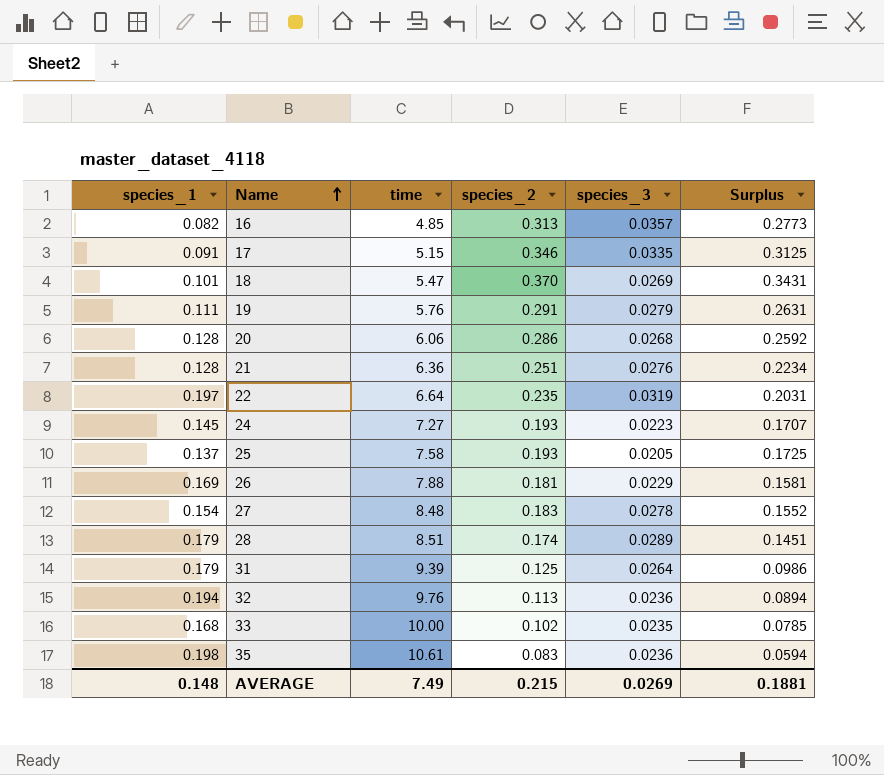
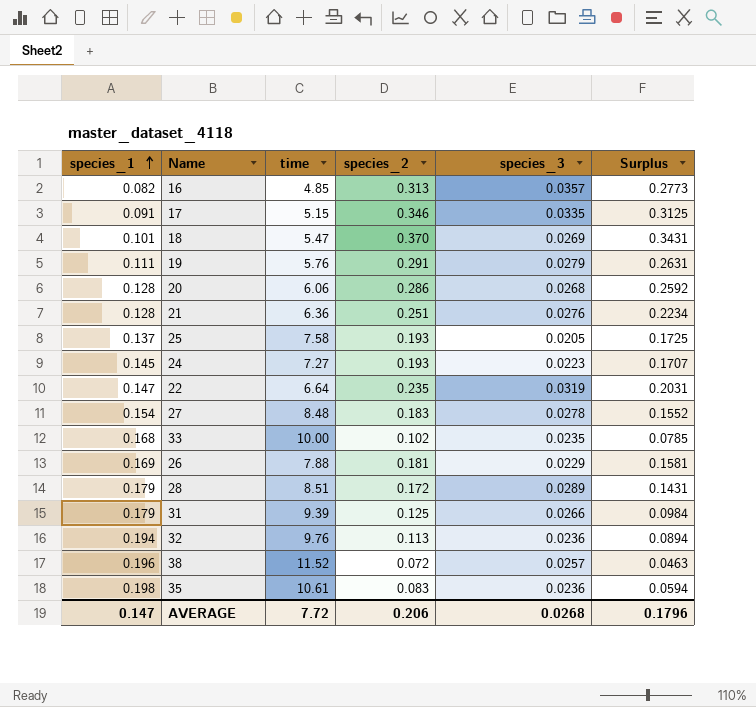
row order: Name ascending -> species_1 ascending
22 | species_1: 0.197 -> 0.147
28 | species_2: 0.174 -> 0.172
28 | Surplus: 0.1451 -> 0.1431
31 | species_3: 0.0264 -> 0.0266
31 | Surplus: 0.0986 -> 0.0984
row 38: none -> 0.196 | 11.52 | 0.072 | 0.0257 | 0.0463
AVERAGE | species_1: 0.148 -> 0.147
AVERAGE | time: 7.49 -> 7.72
AVERAGE | species_2: 0.215 -> 0.206
AVERAGE | species_3: 0.0269 -> 0.0268
AVERAGE | Surplus: 0.1881 -> 0.1796

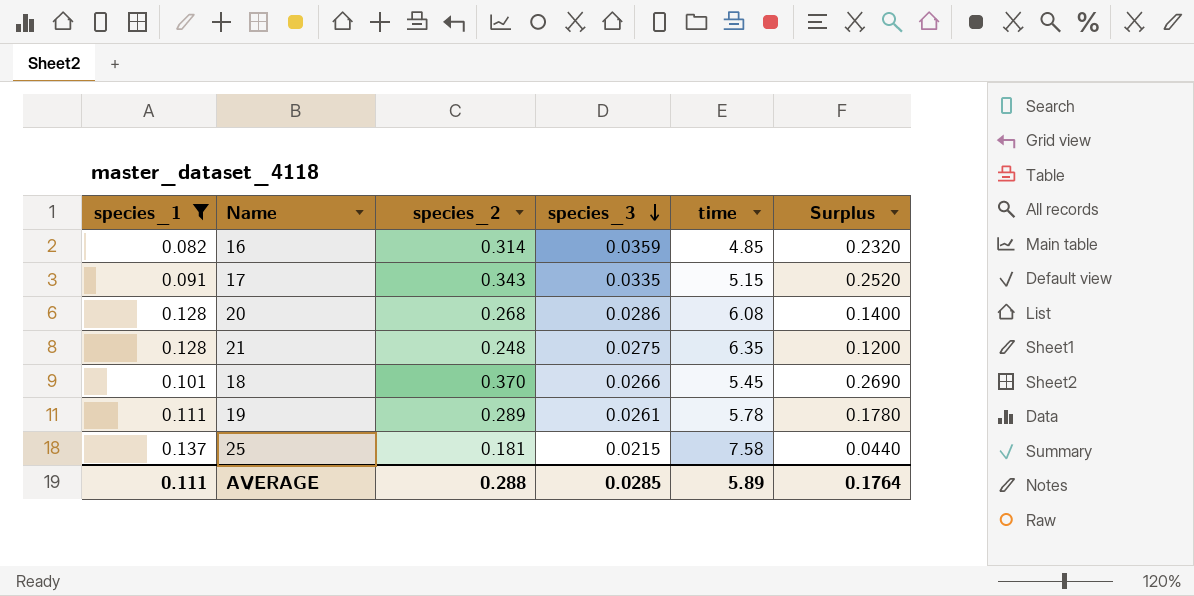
filter: none -> species_1 <= 0.137
row order: species_1 ascending -> species_3 descending
column time | position: 3 -> 5
column Surplus | formula: [species_2] - [species_3] -> [species_2] - [species_1]
16 | species_2: 0.313 -> 0.314
16 | species_3: 0.0357 -> 0.0359
17 | species_2: 0.346 -> 0.343
20 | species_2: 0.286 -> 0.268
20 | species_3: 0.0268 -> 0.0286
20 | time: 6.06 -> 6.08
21 | species_2: 0.251 -> 0.248
21 | species_3: 0.0276 -> 0.0275
21 | time: 6.36 -> 6.35
18 | species_3: 0.0269 -> 0.0266
18 | time: 5.47 -> 5.45
19 | species_2: 0.291 -> 0.289
19 | species_3: 0.0279 -> 0.0261
19 | time: 5.76 -> 5.78
25 | species_2: 0.193 -> 0.181
25 | species_3: 0.0205 -> 0.0215
AVERAGE | species_1: 0.147 -> 0.111
AVERAGE | species_2: 0.206 -> 0.288
AVERAGE | species_3: 0.0268 -> 0.0285
AVERAGE | time: 7.72 -> 5.89
AVERAGE | Surplus: 0.1796 -> 0.1764

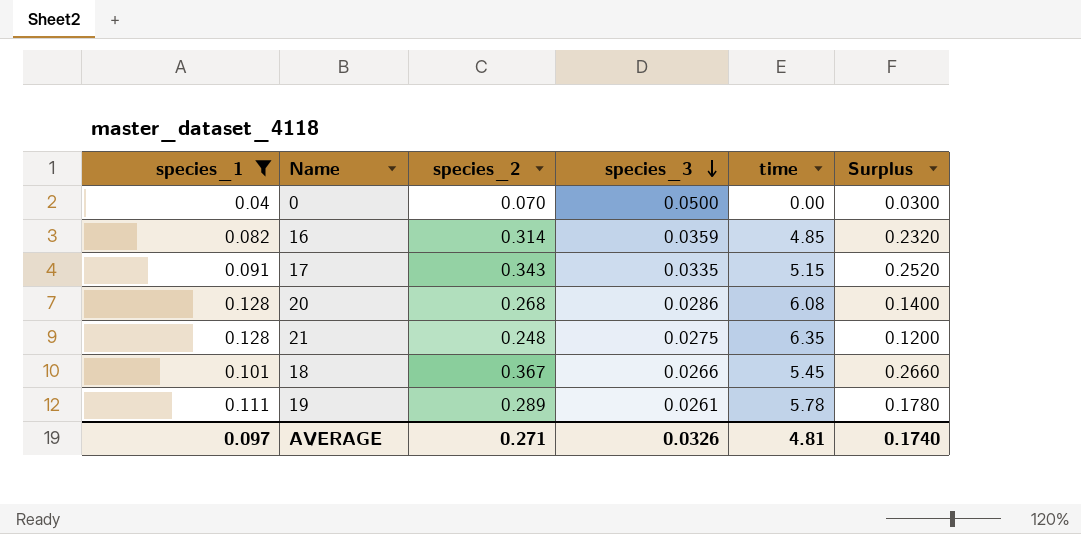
row 25: 0.137 | 0.181 | 0.0215 | 7.58 | 0.0440 -> none
row 0: none -> 0.04 | 0.070 | 0.0500 | 0.00 | 0.0300
18 | species_2: 0.370 -> 0.367
18 | Surplus: 0.2690 -> 0.2660
AVERAGE | species_1: 0.111 -> 0.097
AVERAGE | species_2: 0.288 -> 0.271
AVERAGE | species_3: 0.0285 -> 0.0326
AVERAGE | time: 5.89 -> 4.81
AVERAGE | Surplus: 0.1764 -> 0.1740

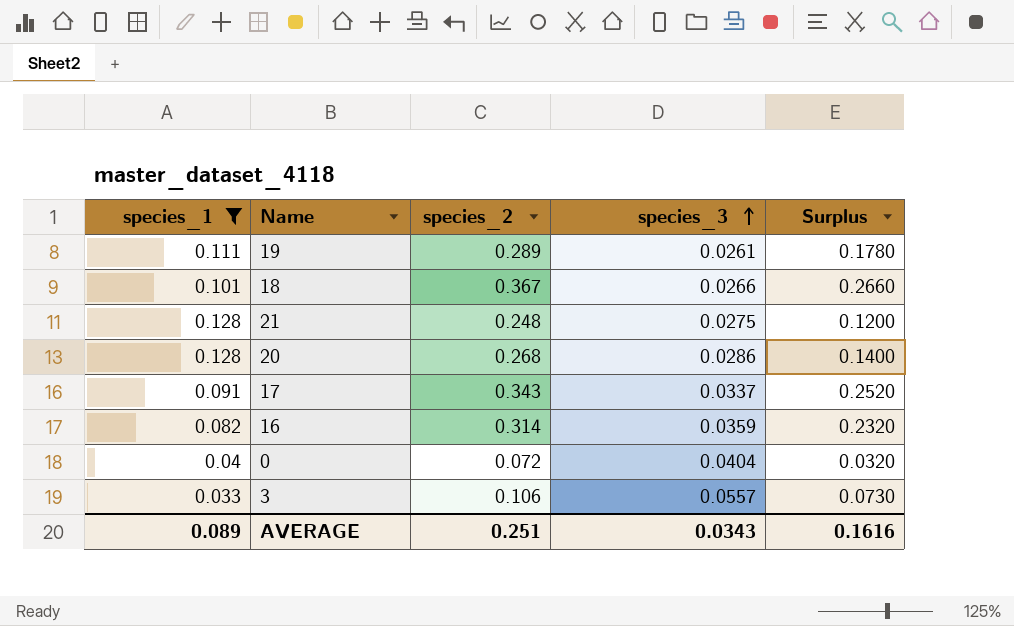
row order: species_3 descending -> species_3 ascending
column time | position: 5 -> none
17 | species_3: 0.0335 -> 0.0337
0 | species_2: 0.070 -> 0.072
0 | species_3: 0.0500 -> 0.0404
0 | Surplus: 0.0300 -> 0.0320
row 3: none -> 0.033 | 0.106 | 0.0557 | 0.0730
AVERAGE | species_1: 0.097 -> 0.089
AVERAGE | species_2: 0.271 -> 0.251
AVERAGE | species_3: 0.0326 -> 0.0343
AVERAGE | Surplus: 0.1740 -> 0.1616

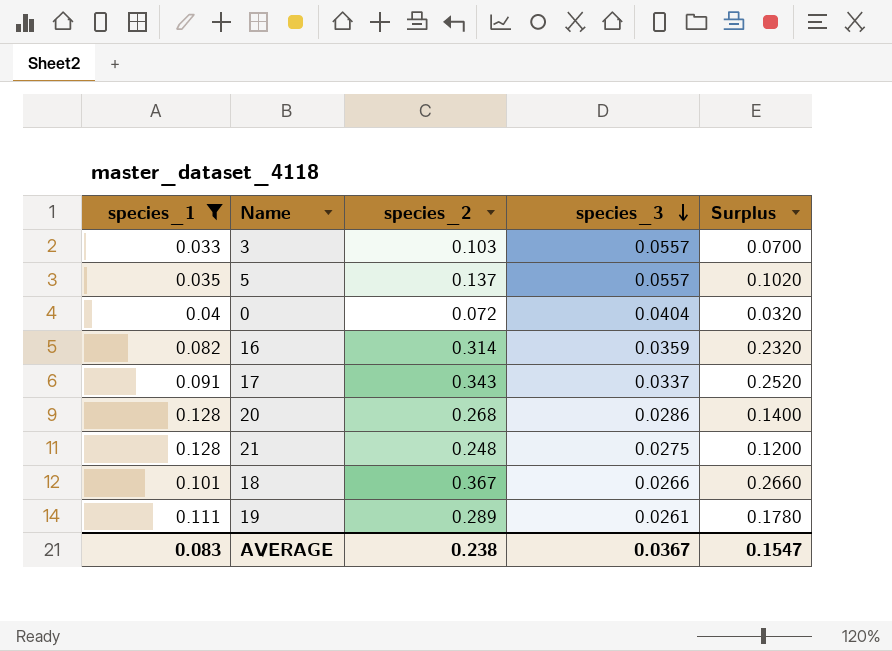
row order: species_3 ascending -> species_3 descending
3 | species_2: 0.106 -> 0.103
3 | Surplus: 0.0730 -> 0.0700
row 5: none -> 0.035 | 0.137 | 0.0557 | 0.1020
AVERAGE | species_1: 0.089 -> 0.083
AVERAGE | species_2: 0.251 -> 0.238
AVERAGE | species_3: 0.0343 -> 0.0367
AVERAGE | Surplus: 0.1616 -> 0.1547

